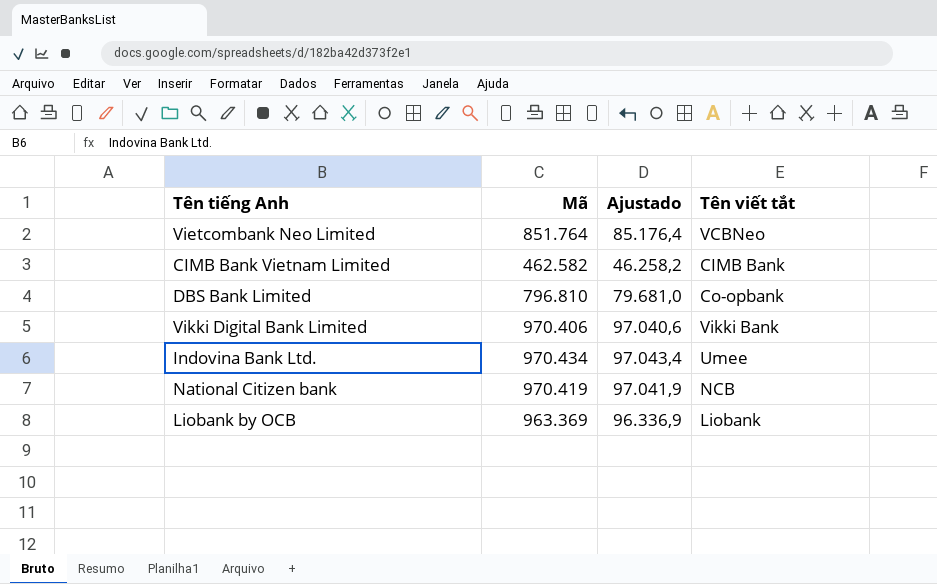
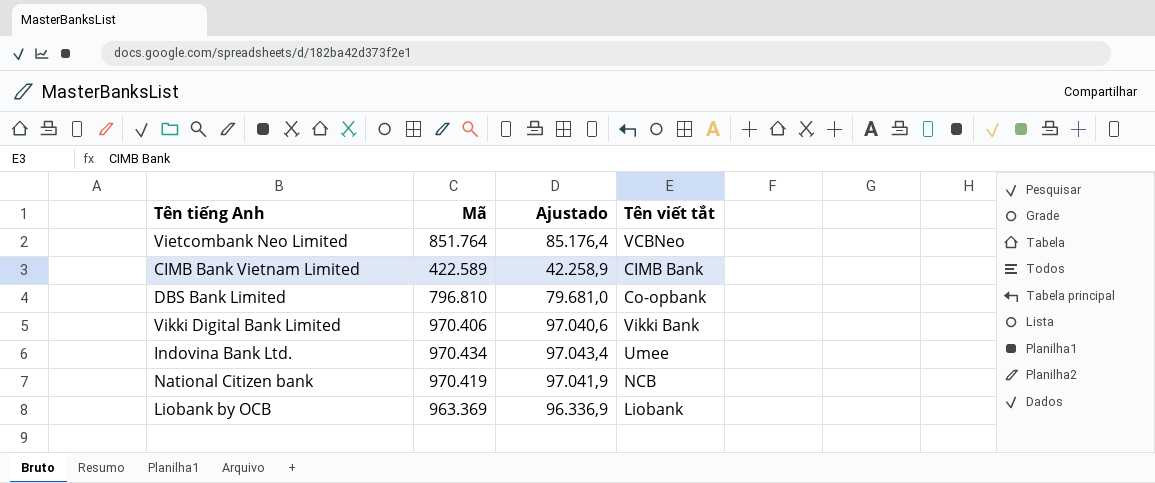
CIMB Bank Vietnam Limited | Mã: 462.582 -> 422.589
CIMB Bank Vietnam Limited | Ajustado: 46.258,2 -> 42.258,9

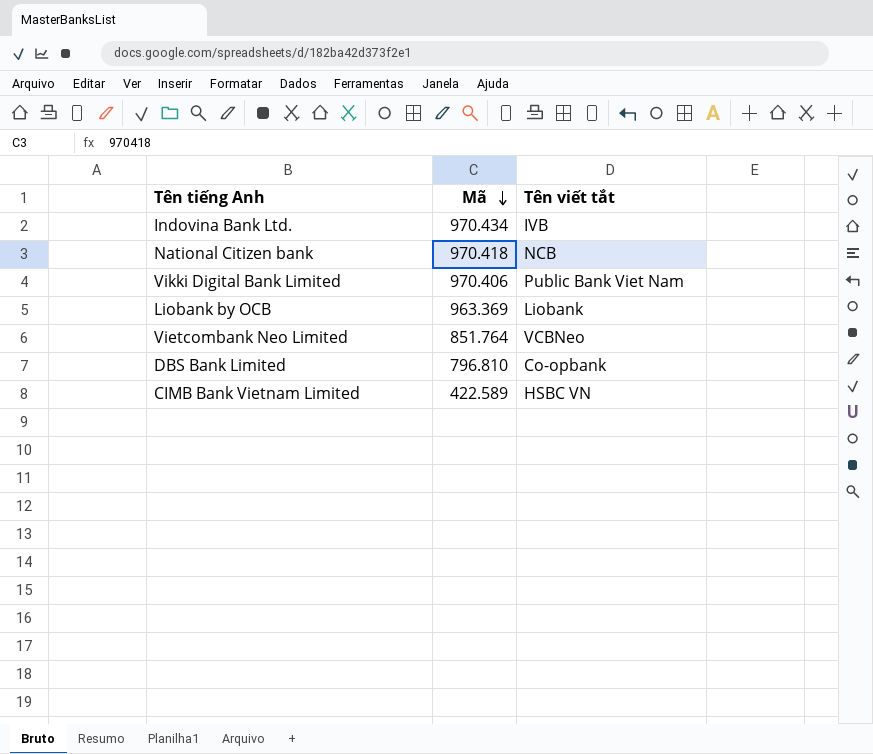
row order: none -> Mã descending
column Ajustado | formula: [Mã] * 0,1 -> none
Indovina Bank Ltd. | Tên viết tắt: Umee -> IVB
National Citizen bank | Mã: 970.419 -> 970.418
Vikki Digital Bank Limited | Tên viết tắt: Vikki Bank -> Public Bank Viet Nam
CIMB Bank Vietnam Limited | Tên viết tắt: CIMB Bank -> HSBC VN

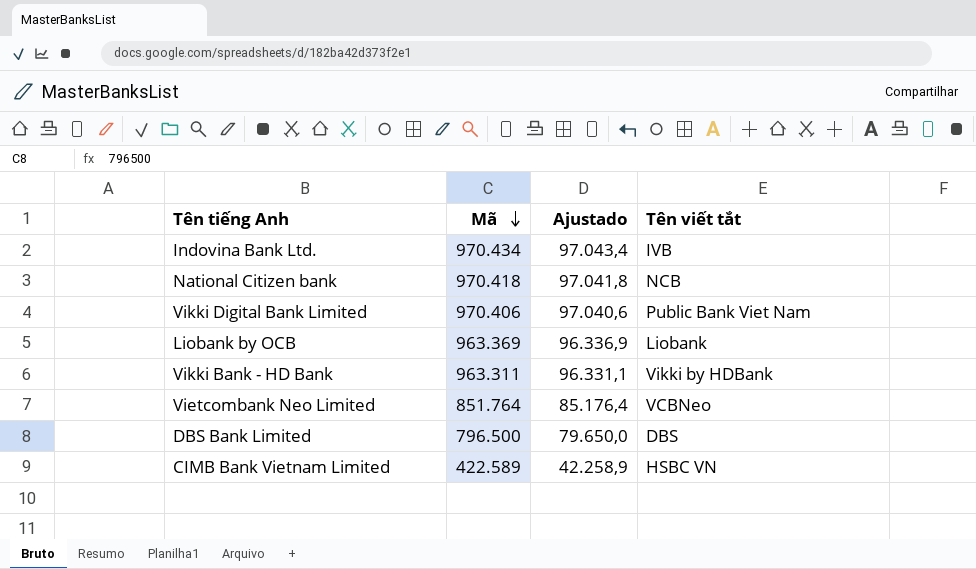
column Ajustado | formula: none -> [Mã] * 0,1
row Vikki Bank - HD Bank: none -> 963.311 | 96.331,1 | Vikki by HDBank
DBS Bank Limited | Mã: 796.810 -> 796.500
DBS Bank Limited | Tên viết tắt: Co-opbank -> DBS

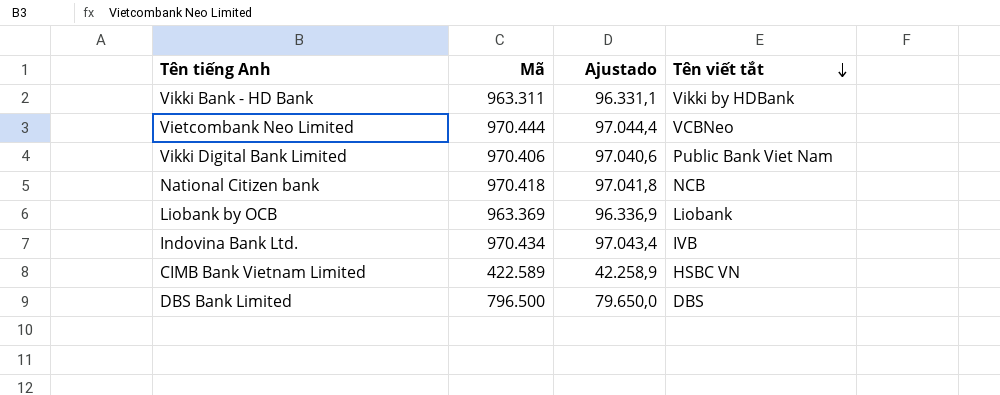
row order: Mã descending -> Tên viết tắt descending
Vietcombank Neo Limited | Mã: 851.764 -> 970.444
Vietcombank Neo Limited | Ajustado: 85.176,4 -> 97.044,4

